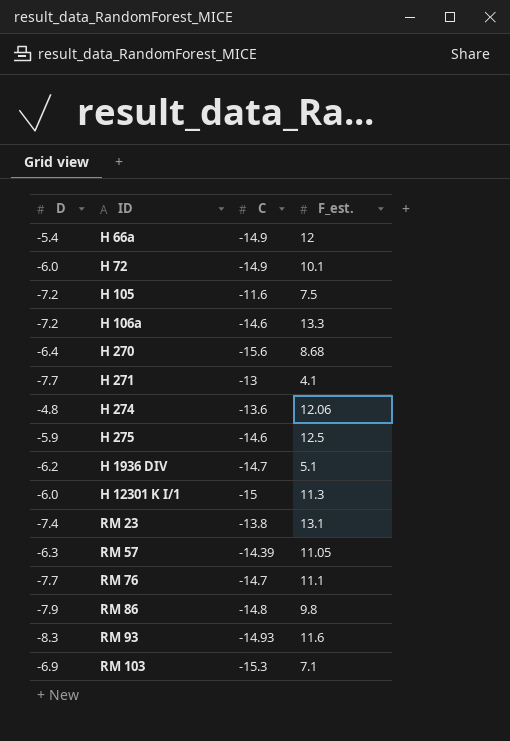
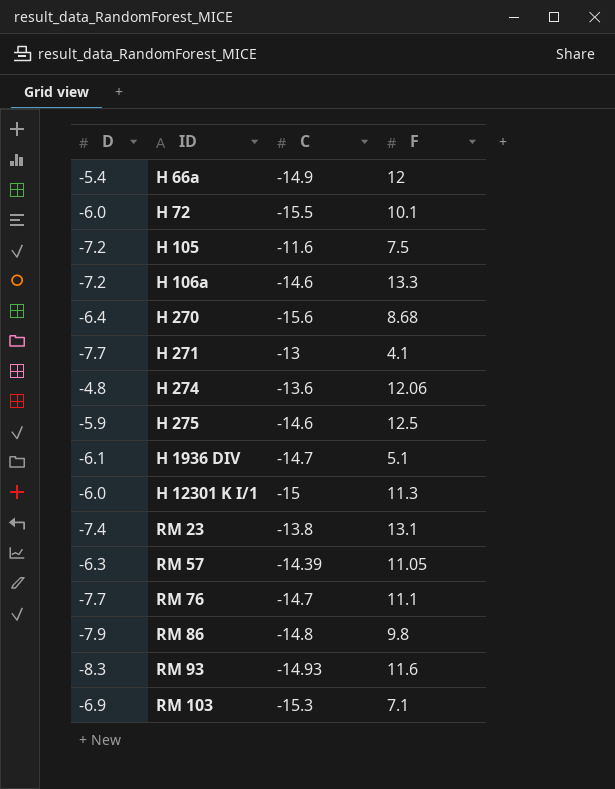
column name: F_est. -> F
H 72 | C: -14.9 -> -15.5
H 1936 DIV | D: -6.2 -> -6.1

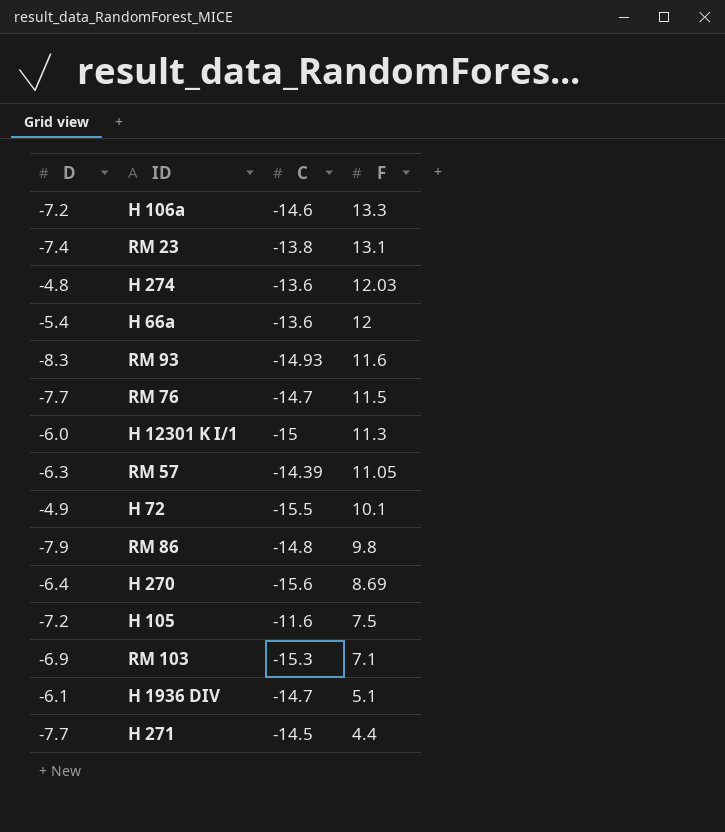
row order: ID ascending -> F descending
row H 275: -5.9 | -14.6 | 12.5 -> none
H 274 | F: 12.06 -> 12.03
H 66a | C: -14.9 -> -13.6
RM 76 | F: 11.1 -> 11.5
H 72 | D: -6.0 -> -4.9
H 270 | F: 8.68 -> 8.69
H 271 | C: -13 -> -14.5
H 271 | F: 4.1 -> 4.4

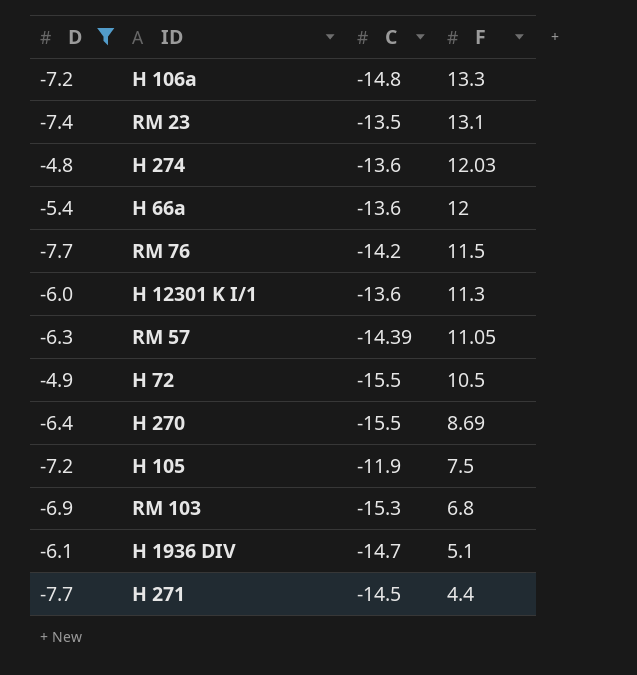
filter: none -> D >= -7.7
H 106a | C: -14.6 -> -14.8
RM 23 | C: -13.8 -> -13.5
RM 76 | C: -14.7 -> -14.2
H 12301 K I/1 | C: -15 -> -13.6
H 72 | F: 10.1 -> 10.5
H 270 | C: -15.6 -> -15.5
H 105 | C: -11.6 -> -11.9
RM 103 | F: 7.1 -> 6.8

